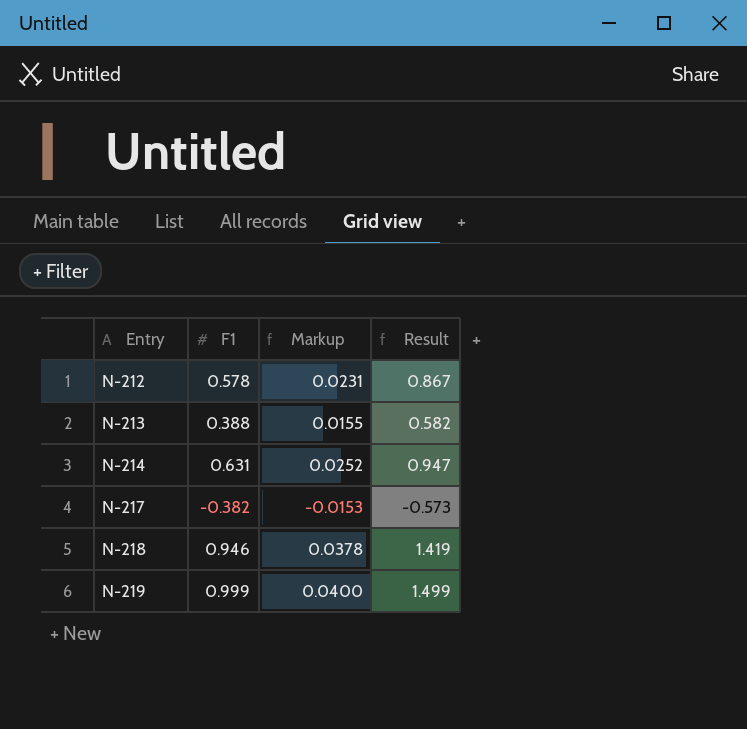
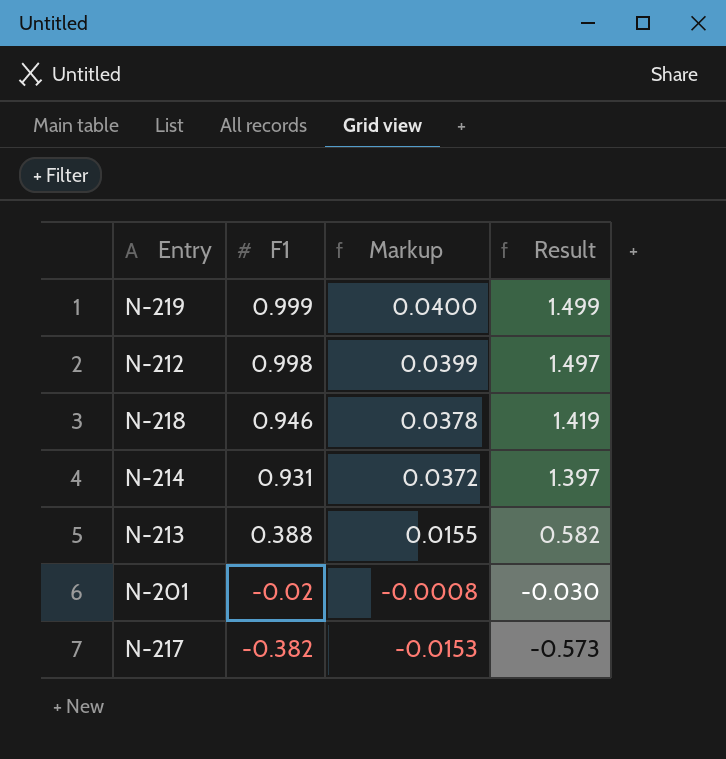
row order: Entry ascending -> F1 descending
N-212 | F1: 0.578 -> 0.998
N-212 | Markup: 0.0231 -> 0.0399
N-212 | Result: 0.867 -> 1.497
N-214 | F1: 0.631 -> 0.931
N-214 | Markup: 0.0252 -> 0.0372
N-214 | Result: 0.947 -> 1.397
row N-201: none -> -0.02 | -0.0008 | -0.030

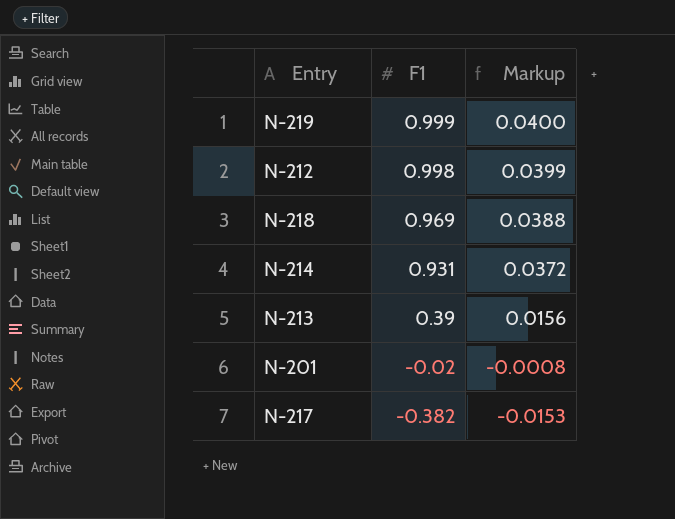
column Result | formula: [F1] * 1.5 -> none
N-218 | F1: 0.946 -> 0.969
N-218 | Markup: 0.0378 -> 0.0388
N-213 | F1: 0.388 -> 0.39
N-213 | Markup: 0.0155 -> 0.0156

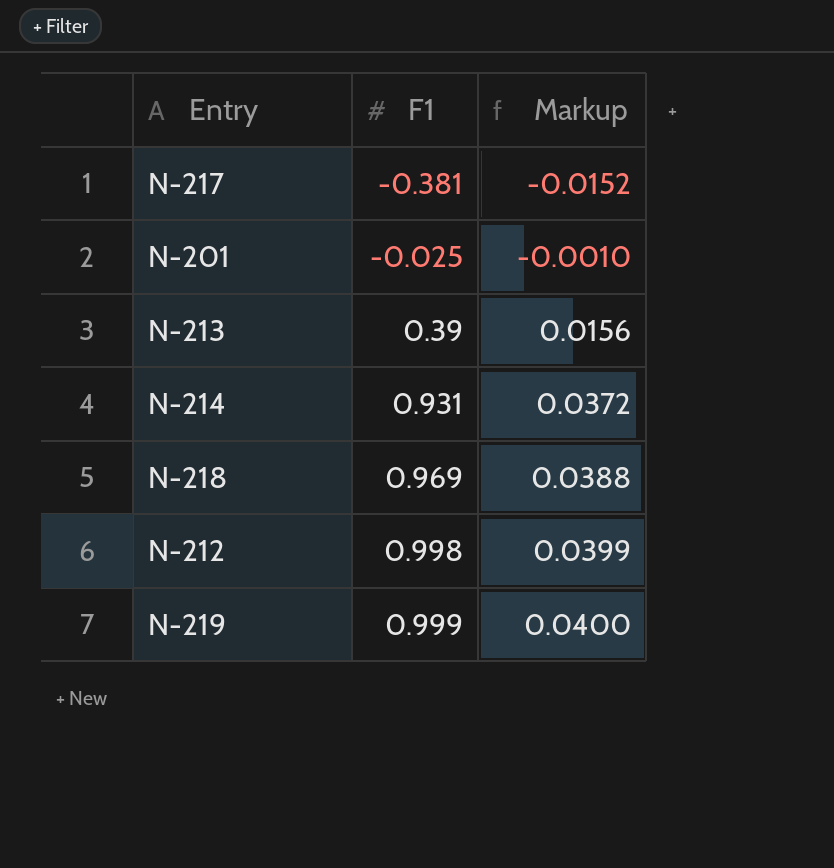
row order: F1 descending -> F1 ascending
N-217 | F1: -0.382 -> -0.381
N-217 | Markup: -0.0153 -> -0.0152
N-201 | F1: -0.02 -> -0.025
N-201 | Markup: -0.0008 -> -0.0010

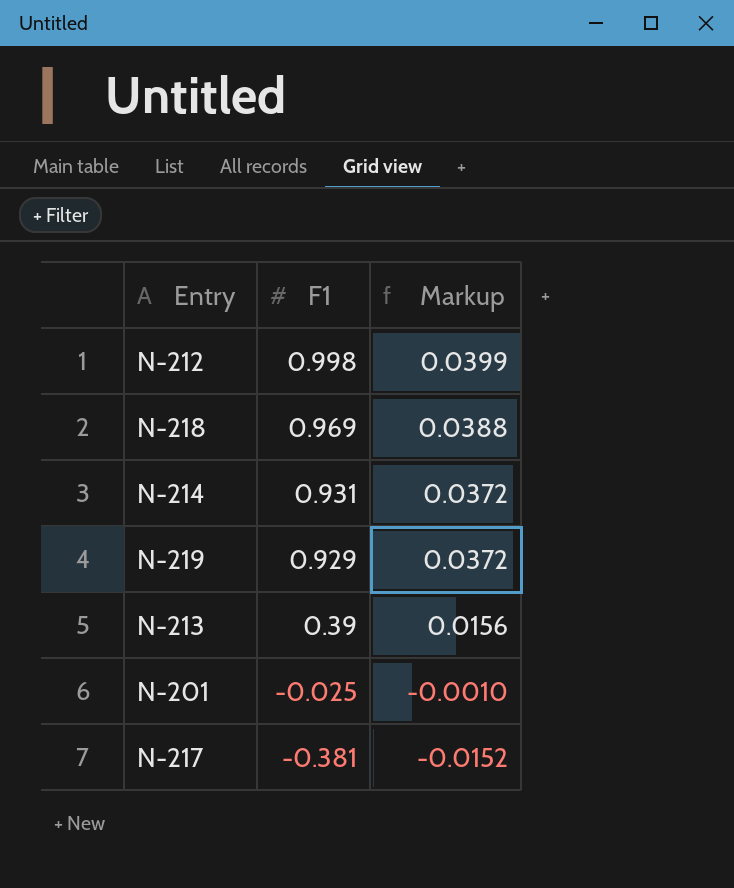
row order: F1 ascending -> F1 descending
N-219 | F1: 0.999 -> 0.929
N-219 | Markup: 0.0400 -> 0.0372

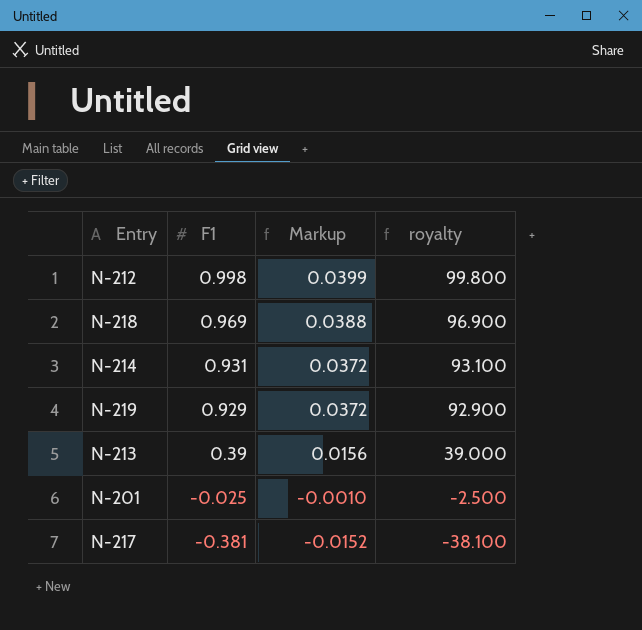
column royalty | formula: none -> [F1] * 100

